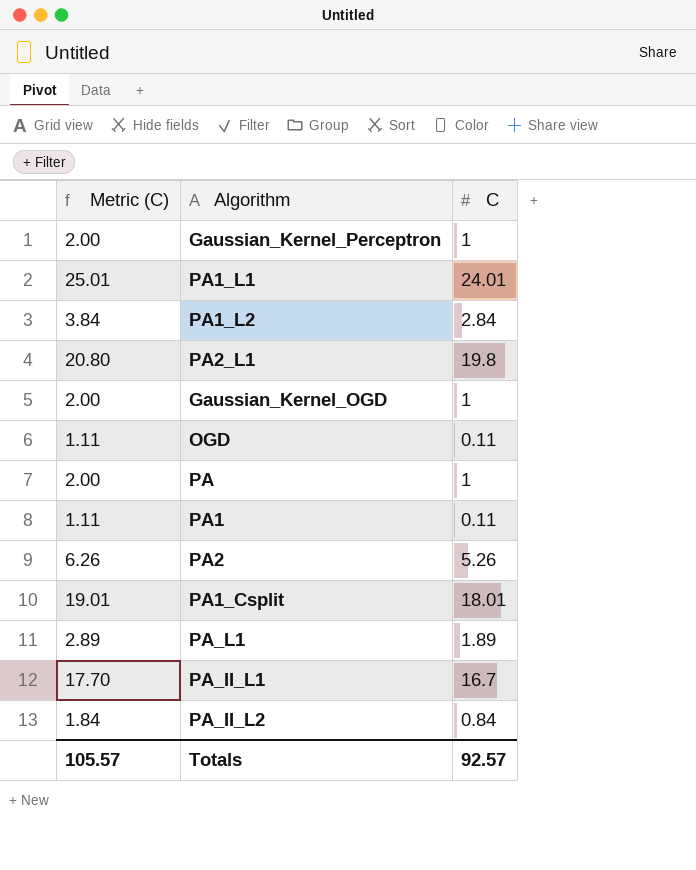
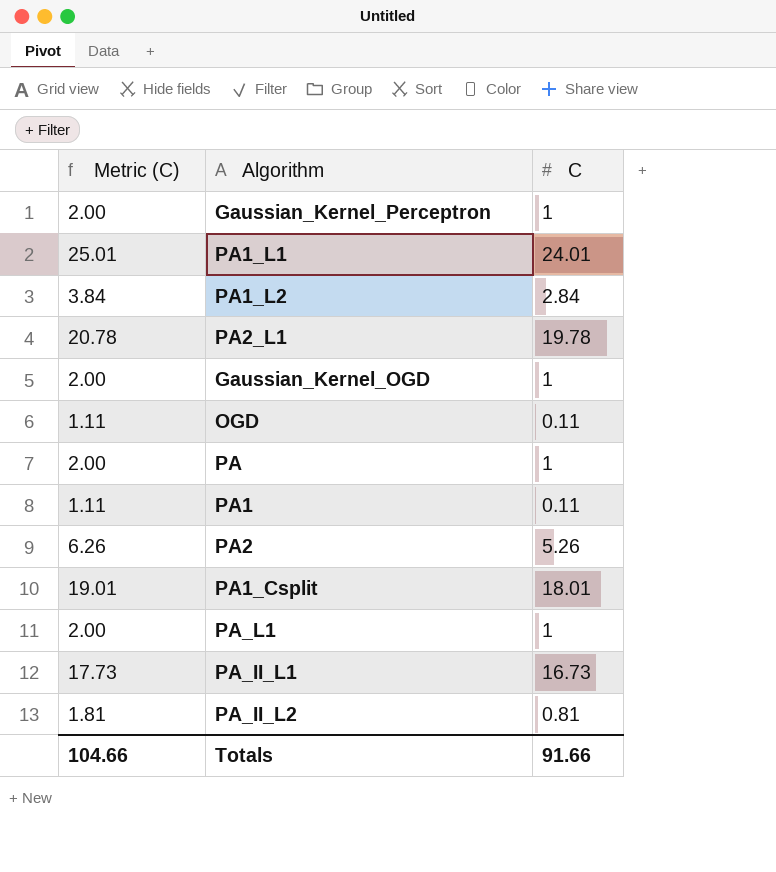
PA2_L1 | Metric (C): 20.80 -> 20.78
PA2_L1 | C: 19.8 -> 19.78
PA_L1 | Metric (C): 2.89 -> 2.00
PA_L1 | C: 1.89 -> 1
PA_II_L1 | Metric (C): 17.70 -> 17.73
PA_II_L1 | C: 16.7 -> 16.73
PA_II_L2 | Metric (C): 1.84 -> 1.81
PA_II_L2 | C: 0.84 -> 0.81
Totals | Metric (C): 105.57 -> 104.66
Totals | C: 92.57 -> 91.66

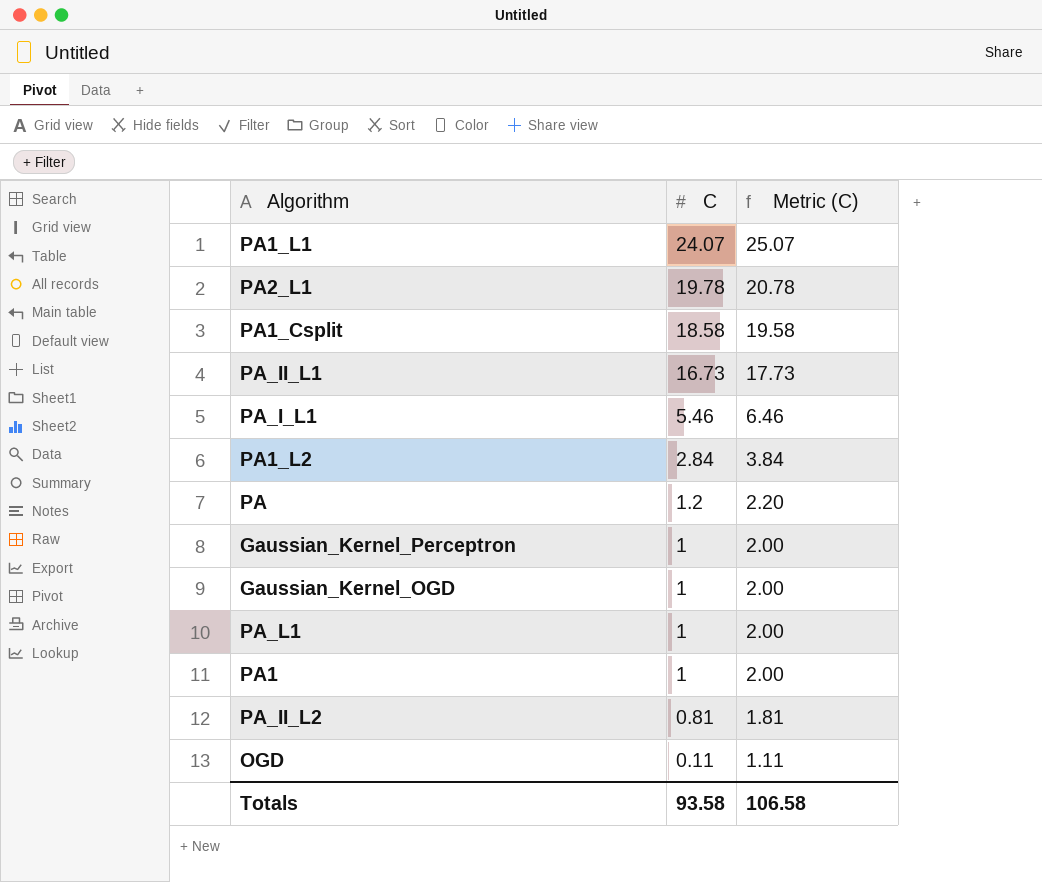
row order: none -> C descending
column Metric (C) | position: 1 -> 3
row PA2: 6.26 | 5.26 -> none
PA1_L1 | C: 24.01 -> 24.07
PA1_L1 | Metric (C): 25.01 -> 25.07
PA1_Csplit | C: 18.01 -> 18.58
PA1_Csplit | Metric (C): 19.01 -> 19.58
row PA_I_L1: none -> 5.46 | 6.46
PA | C: 1 -> 1.2
PA | Metric (C): 2.00 -> 2.20
PA1 | C: 0.11 -> 1
PA1 | Metric (C): 1.11 -> 2.00
Totals | C: 91.66 -> 93.58
Totals | Metric (C): 104.66 -> 106.58

